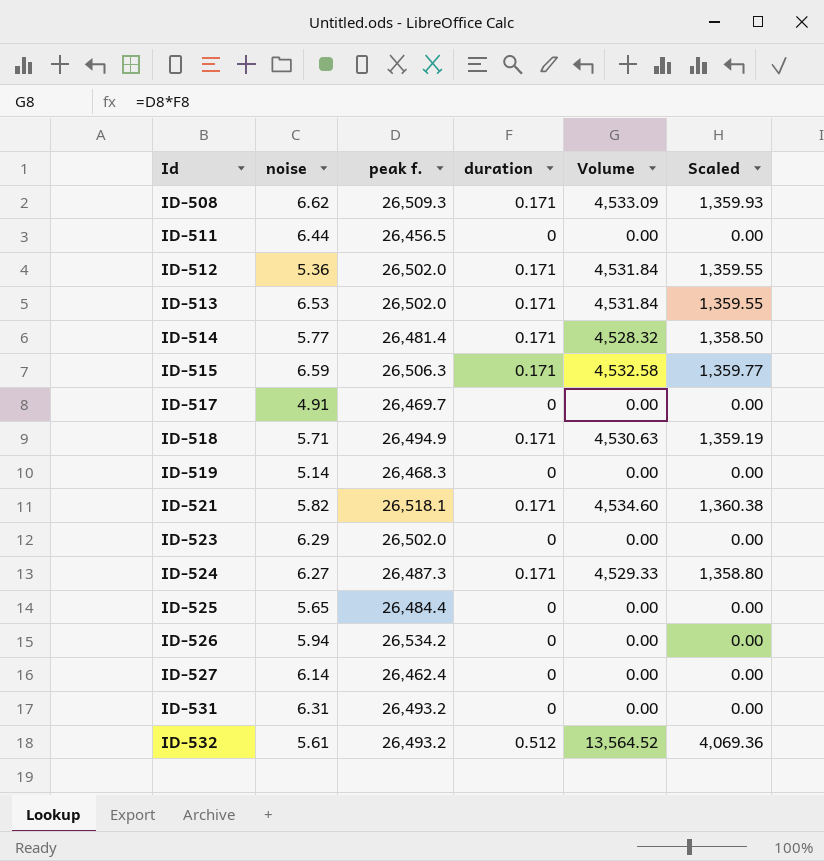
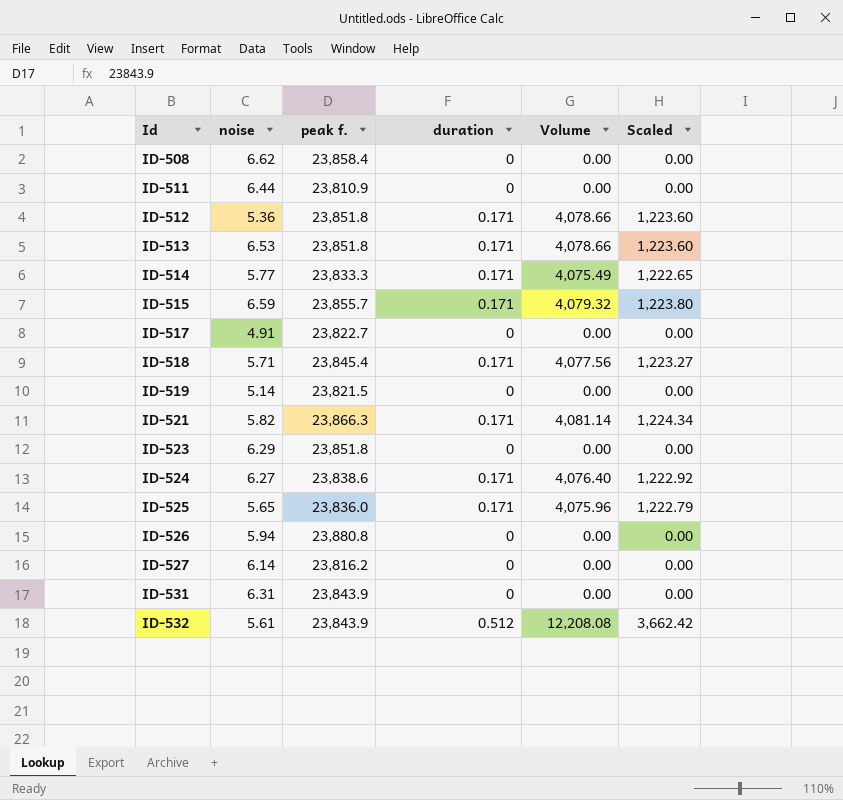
ID-508 | peak f.: 26,509.3 -> 23,858.4
ID-508 | duration: 0.171 -> 0
ID-508 | Volume: 4,533.09 -> 0.00
ID-508 | Scaled: 1,359.93 -> 0.00
ID-511 | peak f.: 26,456.5 -> 23,810.9
ID-512 | peak f.: 26,502.0 -> 23,851.8
ID-512 | Volume: 4,531.84 -> 4,078.66
ID-512 | Scaled: 1,359.55 -> 1,223.60
ID-513 | peak f.: 26,502.0 -> 23,851.8
ID-513 | Volume: 4,531.84 -> 4,078.66
ID-513 | Scaled: 1,359.55 -> 1,223.60
ID-514 | peak f.: 26,481.4 -> 23,833.3
ID-514 | Volume: 4,528.32 -> 4,075.49
ID-514 | Scaled: 1,358.50 -> 1,222.65
ID-515 | peak f.: 26,506.3 -> 23,855.7
ID-515 | Volume: 4,532.58 -> 4,079.32
ID-515 | Scaled: 1,359.77 -> 1,223.80
ID-517 | peak f.: 26,469.7 -> 23,822.7
ID-518 | peak f.: 26,494.9 -> 23,845.4
ID-518 | Volume: 4,530.63 -> 4,077.56
ID-518 | Scaled: 1,359.19 -> 1,223.27
ID-519 | peak f.: 26,468.3 -> 23,821.5
ID-521 | peak f.: 26,518.1 -> 23,866.3
ID-521 | Volume: 4,534.60 -> 4,081.14
ID-521 | Scaled: 1,360.38 -> 1,224.34
ID-523 | peak f.: 26,502.0 -> 23,851.8
ID-524 | peak f.: 26,487.3 -> 23,838.6
ID-524 | Volume: 4,529.33 -> 4,076.40
ID-524 | Scaled: 1,358.80 -> 1,222.92
ID-525 | peak f.: 26,484.4 -> 23,836.0
ID-525 | duration: 0 -> 0.171
ID-525 | Volume: 0.00 -> 4,075.96
ID-525 | Scaled: 0.00 -> 1,222.79
ID-526 | peak f.: 26,534.2 -> 23,880.8
ID-527 | peak f.: 26,462.4 -> 23,816.2
ID-531 | peak f.: 26,493.2 -> 23,843.9
ID-532 | peak f.: 26,493.2 -> 23,843.9
ID-532 | Volume: 13,564.52 -> 12,208.08
ID-532 | Scaled: 4,069.36 -> 3,662.42

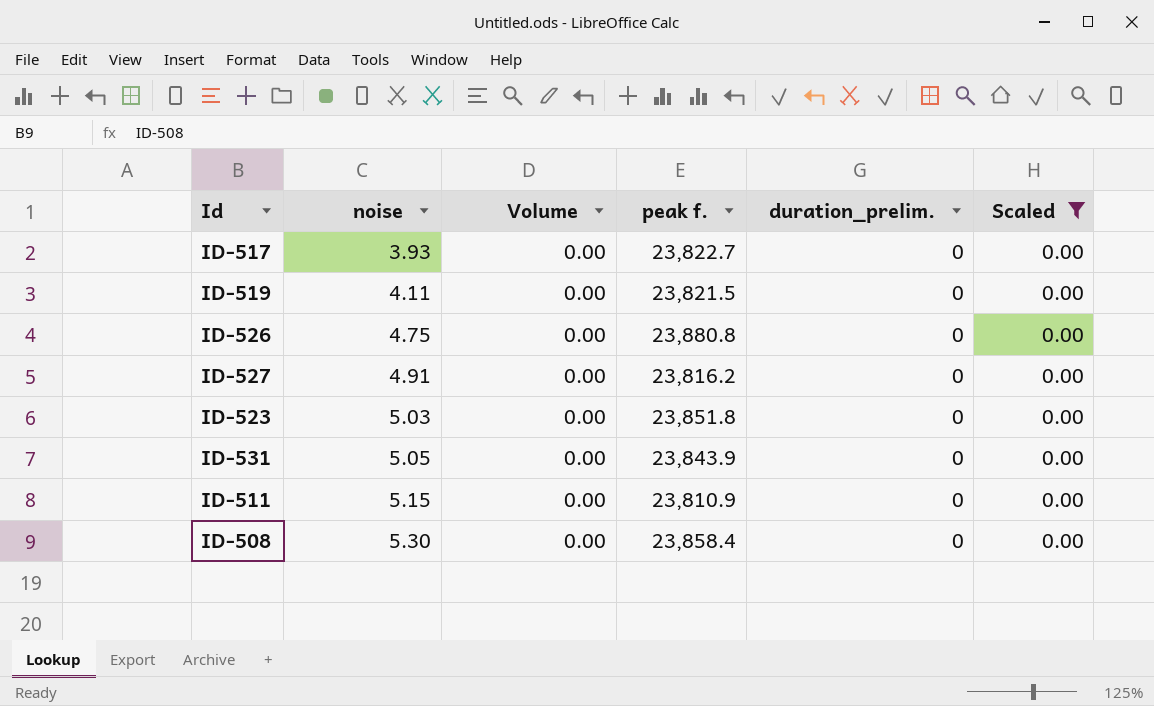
filter: none -> Scaled = 0.00
row order: Id ascending -> noise ascending
column Volume | position: 5 -> 3
column name: duration -> duration_prelim.
ID-517 | noise: 4.91 -> 3.93
ID-519 | noise: 5.14 -> 4.11
ID-526 | noise: 5.94 -> 4.75
ID-527 | noise: 6.14 -> 4.91
ID-523 | noise: 6.29 -> 5.03
ID-531 | noise: 6.31 -> 5.05
ID-511 | noise: 6.44 -> 5.15
ID-508 | noise: 6.62 -> 5.30

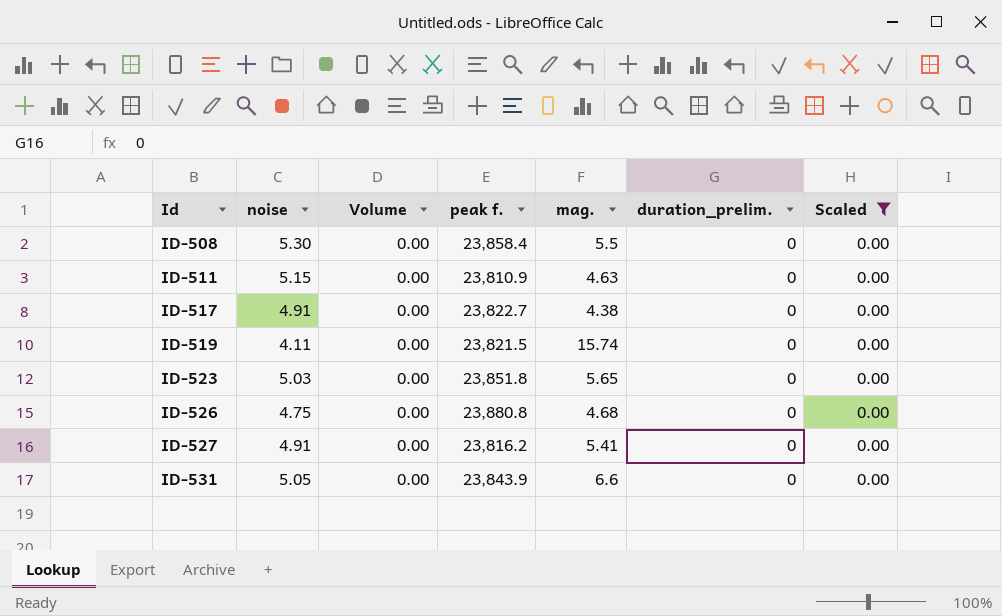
row order: noise ascending -> Id ascending
column mag. | position: none -> 5
ID-517 | noise: 3.93 -> 4.91

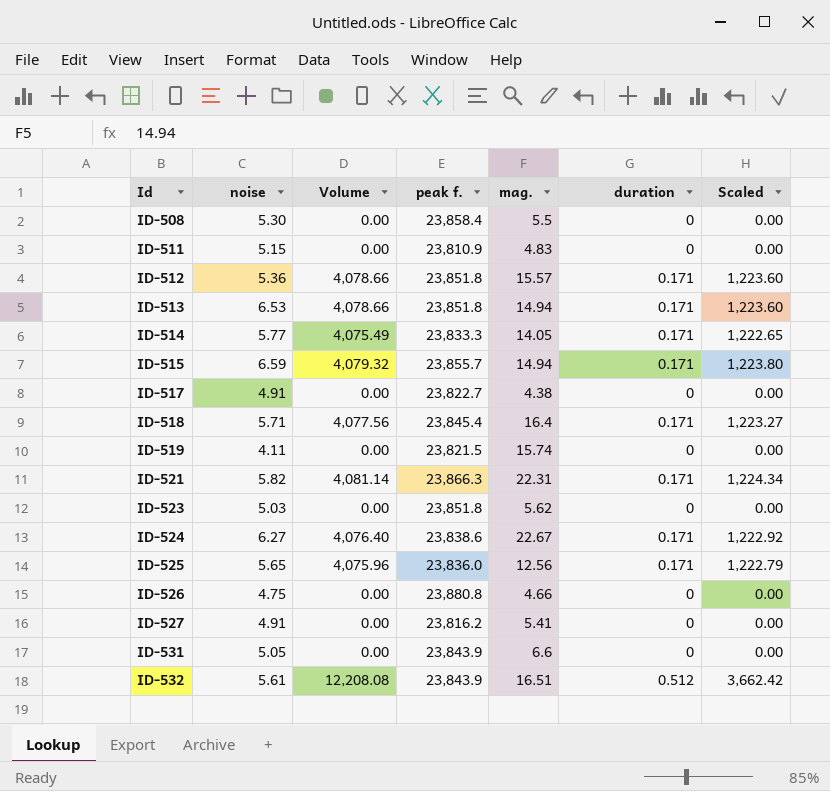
filter: Scaled = 0.00 -> none
column name: duration_prelim. -> duration
ID-511 | mag.: 4.63 -> 4.83
ID-523 | mag.: 5.65 -> 5.62
ID-526 | mag.: 4.68 -> 4.66

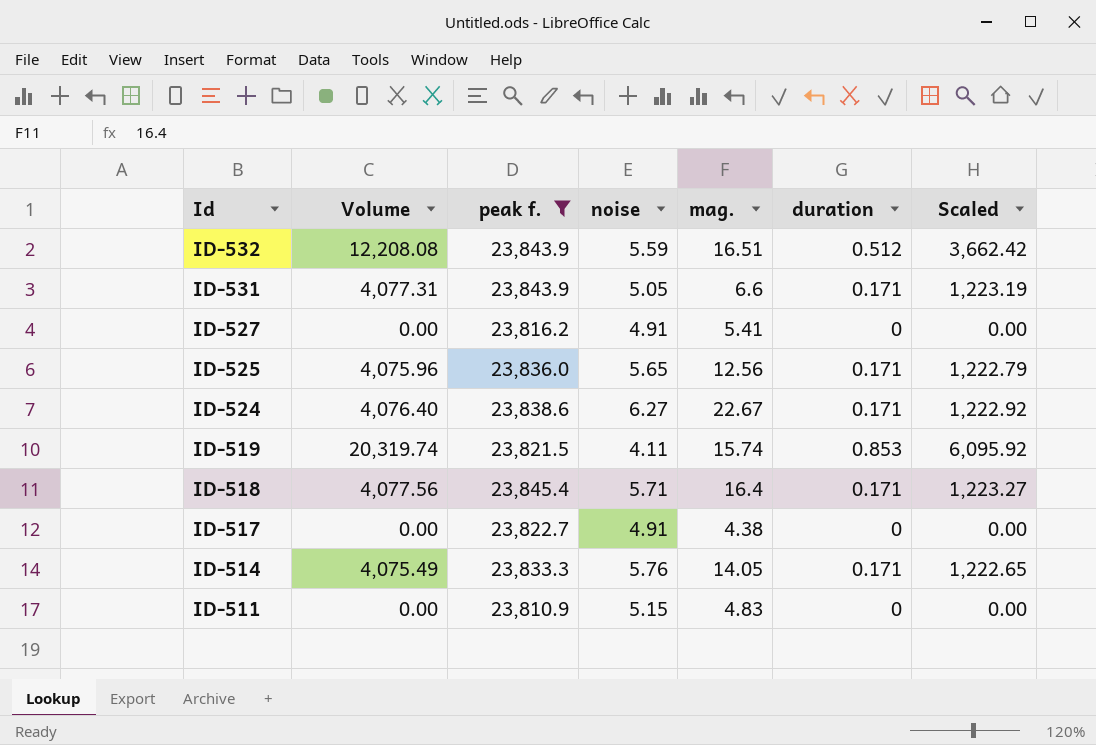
filter: none -> peak f. <= 23,845.4
row order: Id ascending -> Id descending
column noise | position: 2 -> 4
ID-532 | noise: 5.61 -> 5.59
ID-531 | Volume: 0.00 -> 4,077.31
ID-531 | duration: 0 -> 0.171
ID-531 | Scaled: 0.00 -> 1,223.19
ID-519 | Volume: 0.00 -> 20,319.74
ID-519 | duration: 0 -> 0.853
ID-519 | Scaled: 0.00 -> 6,095.92
ID-514 | noise: 5.77 -> 5.76

